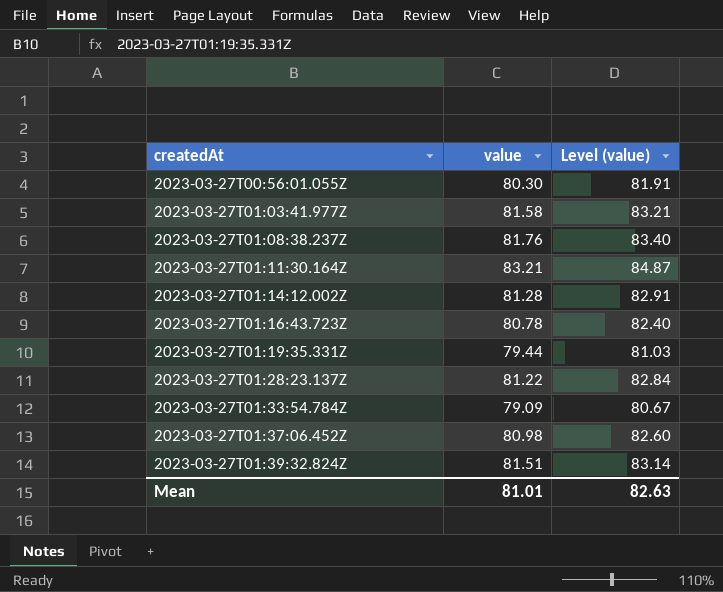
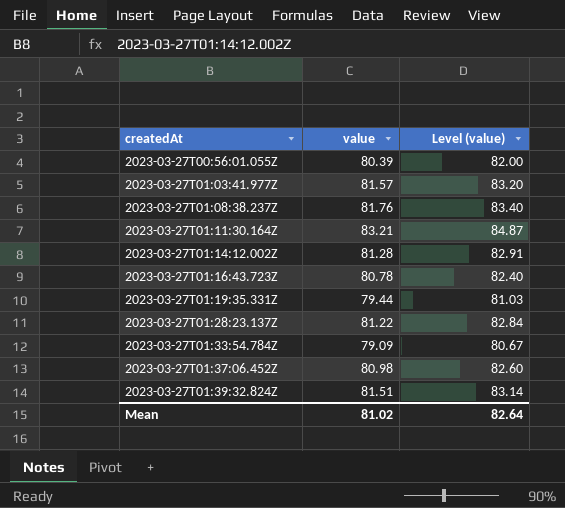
2023-03-27T00:56:01.055Z | value: 80.30 -> 80.39
2023-03-27T00:56:01.055Z | Level (value): 81.91 -> 82.00
2023-03-27T01:03:41.977Z | value: 81.58 -> 81.57
2023-03-27T01:03:41.977Z | Level (value): 83.21 -> 83.20
Mean | value: 81.01 -> 81.02
Mean | Level (value): 82.63 -> 82.64

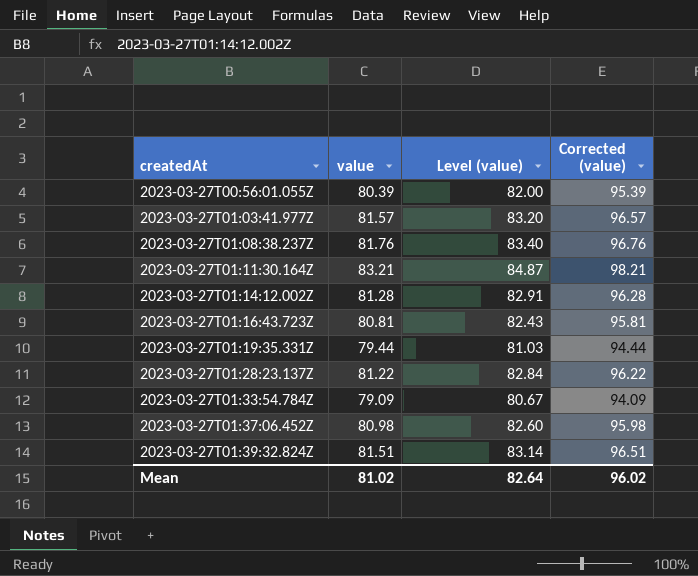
column Corrected (value) | formula: none -> [value] + 15
2023-03-27T01:16:43.723Z | value: 80.78 -> 80.81
2023-03-27T01:16:43.723Z | Level (value): 82.40 -> 82.43

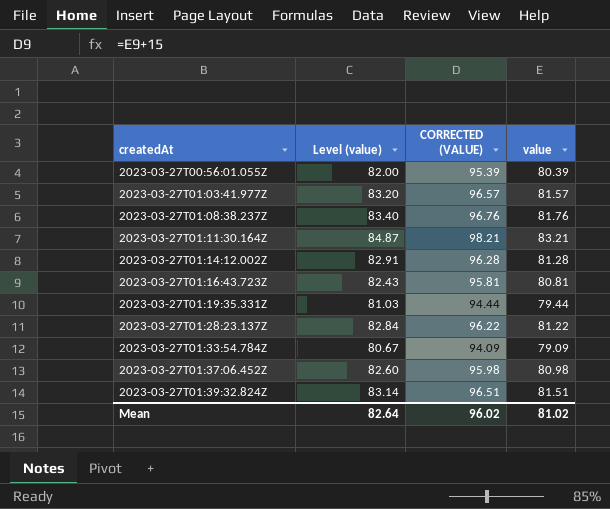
column name: Corrected (value) -> CORRECTED (VALUE)
column value | position: 2 -> 4

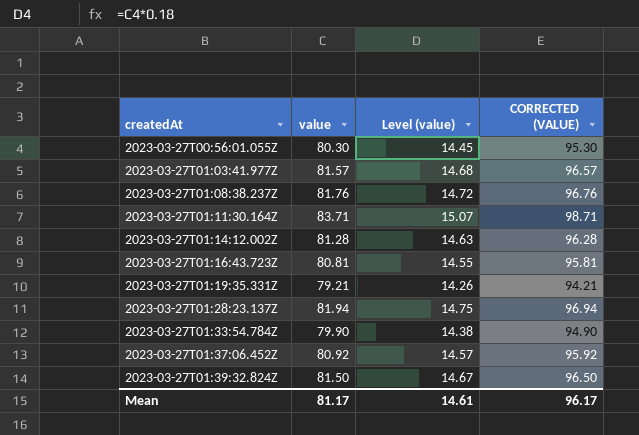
column value | position: 4 -> 2
column Level (value) | formula: [value] * 1.02 -> [value] * 0.18
2023-03-27T00:56:01.055Z | value: 80.39 -> 80.30
2023-03-27T00:56:01.055Z | CORRECTED (VALUE): 95.39 -> 95.30
2023-03-27T01:11:30.164Z | value: 83.21 -> 83.71
2023-03-27T01:11:30.164Z | CORRECTED (VALUE): 98.21 -> 98.71
2023-03-27T01:19:35.331Z | value: 79.44 -> 79.21
2023-03-27T01:19:35.331Z | CORRECTED (VALUE): 94.44 -> 94.21
2023-03-27T01:28:23.137Z | value: 81.22 -> 81.94
2023-03-27T01:28:23.137Z | CORRECTED (VALUE): 96.22 -> 96.94
2023-03-27T01:33:54.784Z | value: 79.09 -> 79.90
2023-03-27T01:33:54.784Z | CORRECTED (VALUE): 94.09 -> 94.90
2023-03-27T01:37:06.452Z | value: 80.98 -> 80.92
2023-03-27T01:37:06.452Z | CORRECTED (VALUE): 95.98 -> 95.92
2023-03-27T01:39:32.824Z | value: 81.51 -> 81.50
2023-03-27T01:39:32.824Z | CORRECTED (VALUE): 96.51 -> 96.50
Mean | value: 81.02 -> 81.17
Mean | Level (value): 82.64 -> 14.61
Mean | CORRECTED (VALUE): 96.02 -> 96.17

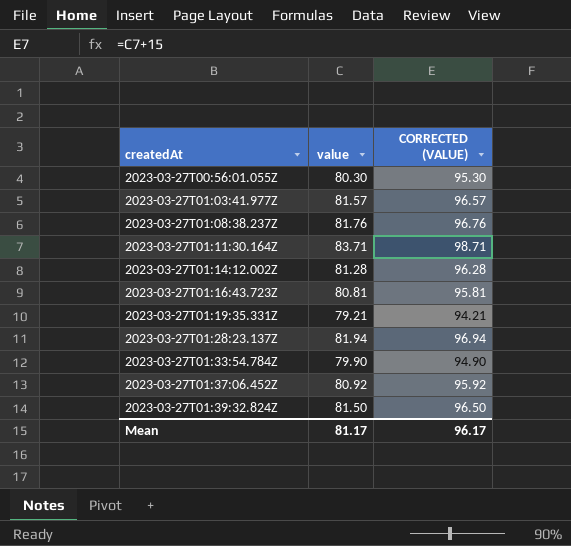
column Level (value) | formula: [value] * 0.18 -> none

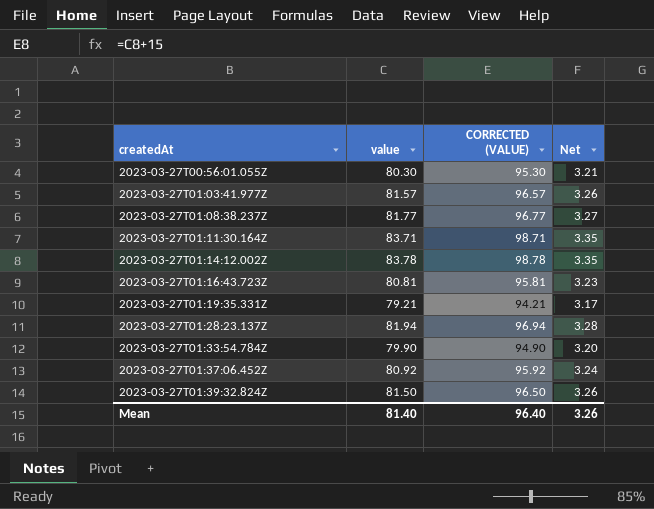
column Net | formula: none -> [value] * 0.04
2023-03-27T01:08:38.237Z | value: 81.76 -> 81.77
2023-03-27T01:08:38.237Z | CORRECTED (VALUE): 96.76 -> 96.77
2023-03-27T01:14:12.002Z | value: 81.28 -> 83.78
2023-03-27T01:14:12.002Z | CORRECTED (VALUE): 96.28 -> 98.78
Mean | value: 81.17 -> 81.40
Mean | CORRECTED (VALUE): 96.17 -> 96.40

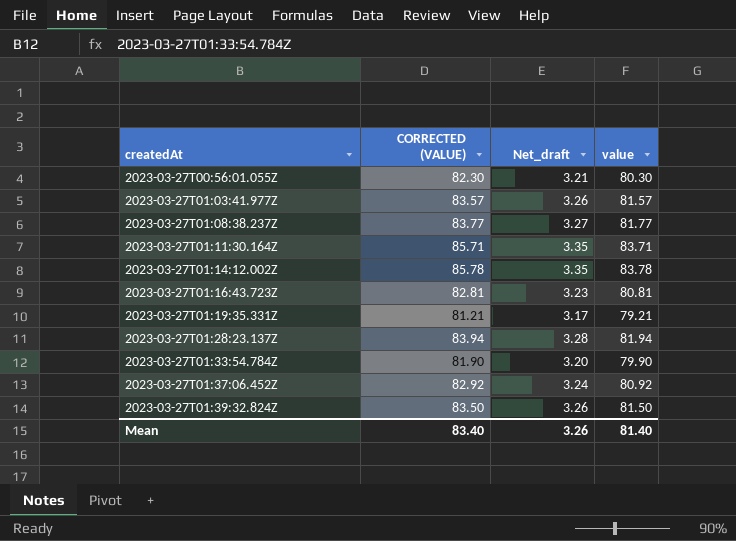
column CORRECTED (VALUE) | formula: [value] + 15 -> [value] + 2
column name: Net -> Net_draft
column value | position: 2 -> 4
Mean | CORRECTED (VALUE): 96.40 -> 83.40

